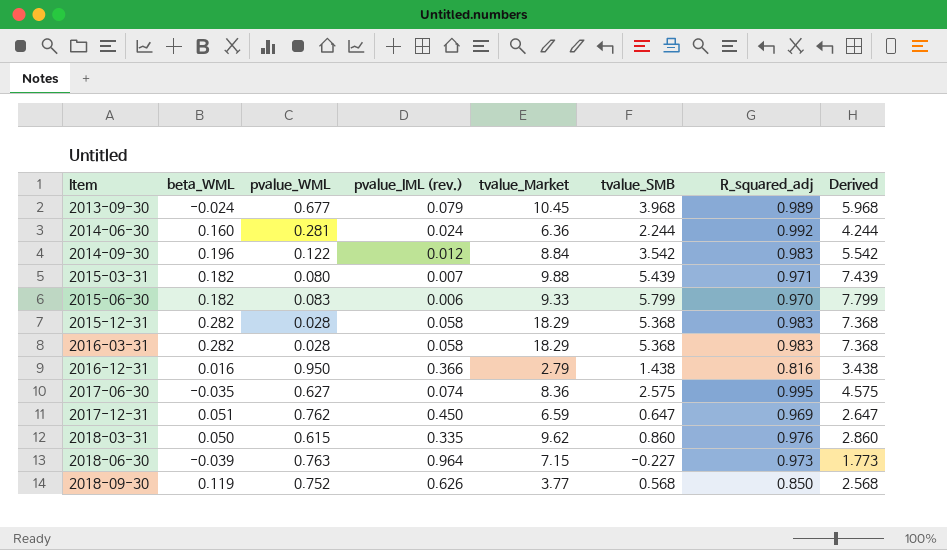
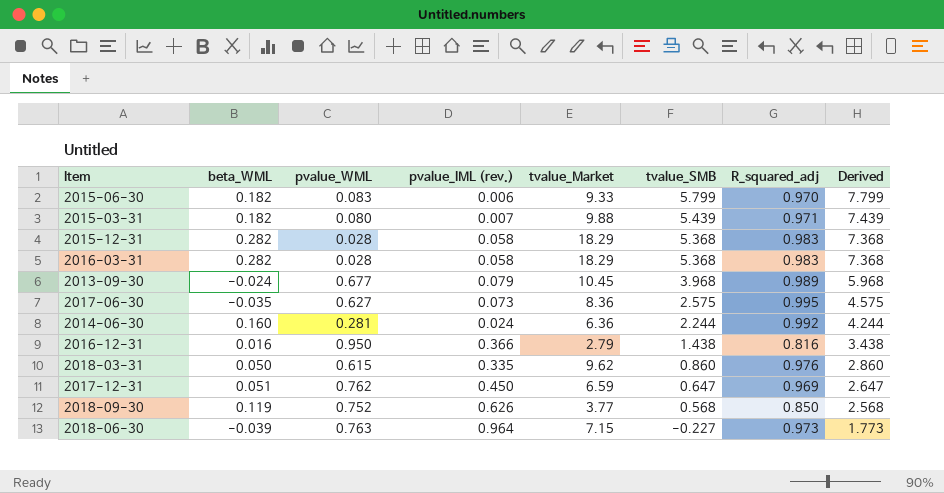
row order: Item ascending -> tvalue_SMB descending
row 2014-09-30: 0.196 | 0.122 | 0.012 | 8.84 | 3.542 | 0.983 | 5.542 -> none
2017-06-30 | pvalue_IML (rev.): 0.074 -> 0.073

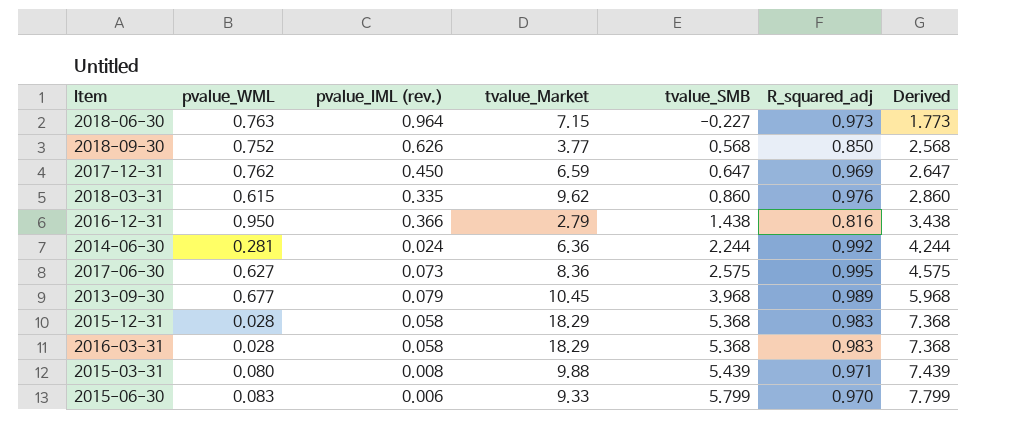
row order: tvalue_SMB descending -> tvalue_SMB ascending
column beta_WML | position: 2 -> none
2015-03-31 | pvalue_IML (rev.): 0.007 -> 0.008

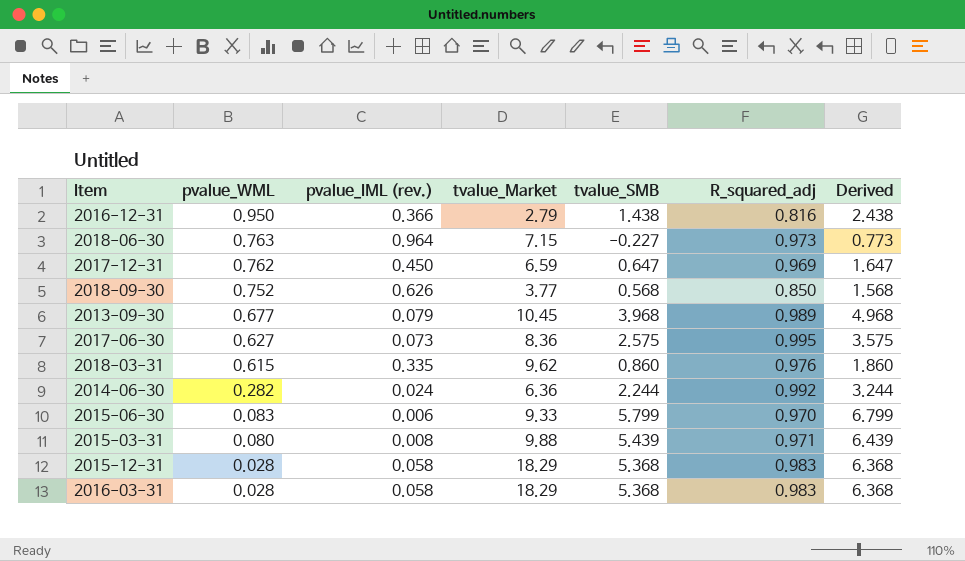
row order: tvalue_SMB ascending -> pvalue_WML descending
column Derived | formula: [tvalue_SMB] + 2 -> [tvalue_SMB] + 1
2014-06-30 | pvalue_WML: 0.281 -> 0.282

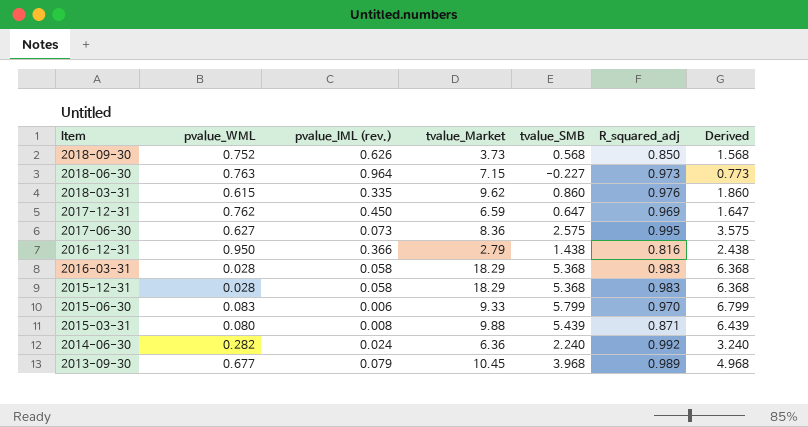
row order: pvalue_WML descending -> Item descending
2018-09-30 | tvalue_Market: 3.77 -> 3.73
2015-03-31 | R_squared_adj: 0.971 -> 0.871
2014-06-30 | tvalue_SMB: 2.244 -> 2.240
2014-06-30 | Derived: 3.244 -> 3.240

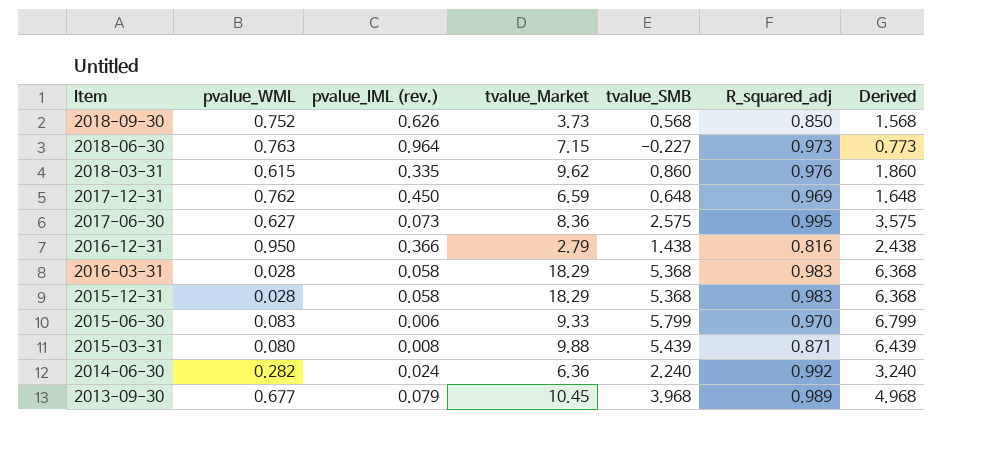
2017-12-31 | tvalue_SMB: 0.647 -> 0.648
2017-12-31 | Derived: 1.647 -> 1.648

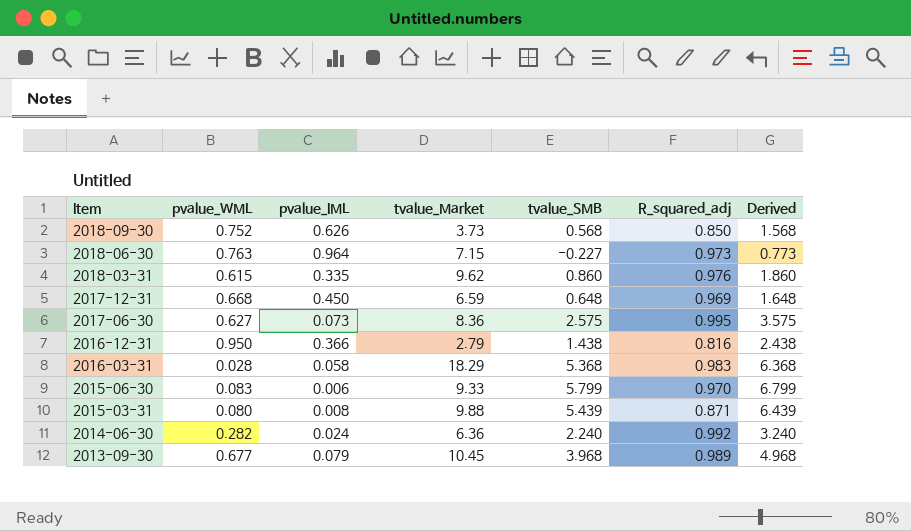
column name: pvalue_IML (rev.) -> pvalue_IML
row 2015-12-31: 0.028 | 0.058 | 18.29 | 5.368 | 0.983 | 6.368 -> none
2017-12-31 | pvalue_WML: 0.762 -> 0.668

